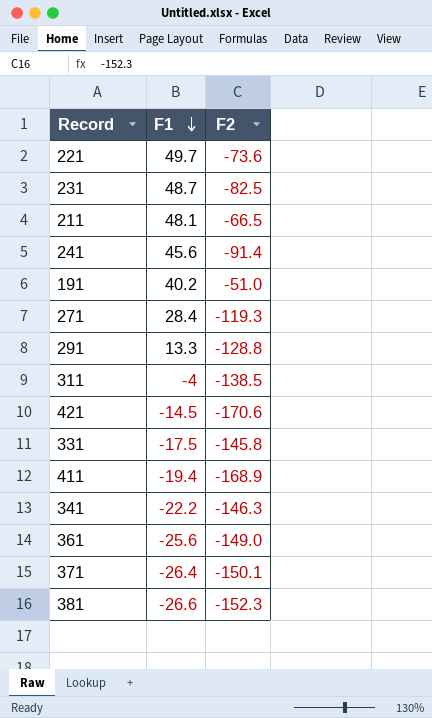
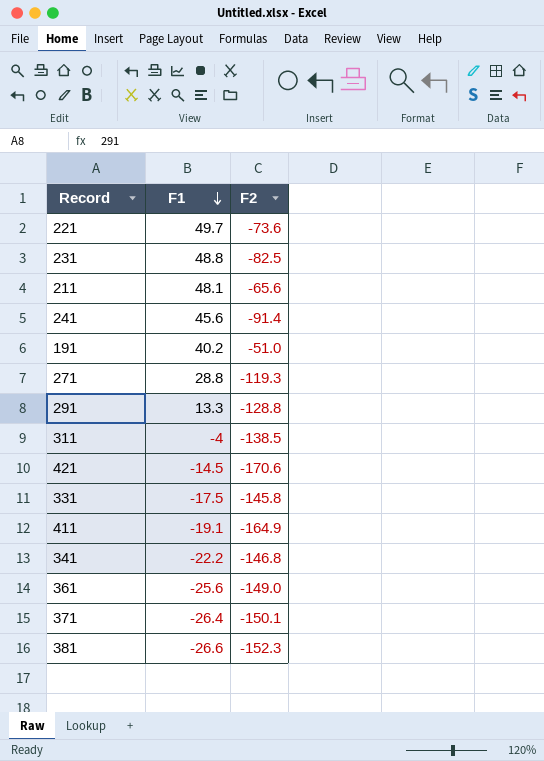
231 | F1: 48.7 -> 48.8
211 | F2: -66.5 -> -65.6
271 | F1: 28.4 -> 28.8
411 | F1: -19.4 -> -19.1
411 | F2: -168.9 -> -164.9
341 | F2: -146.3 -> -146.8

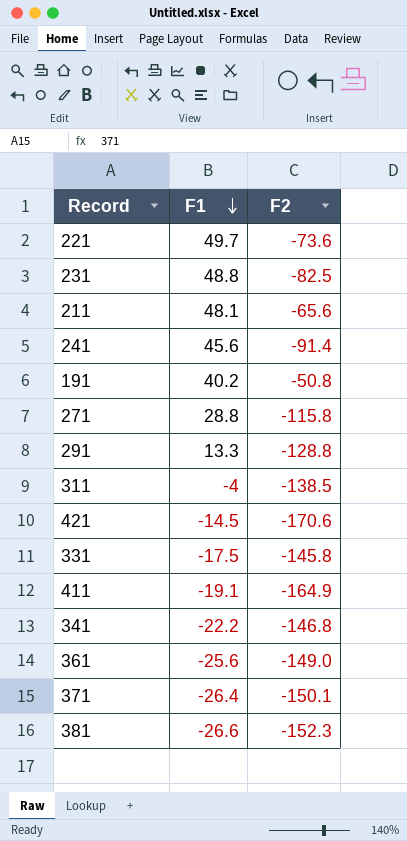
191 | F2: -51.0 -> -50.8
271 | F2: -119.3 -> -115.8

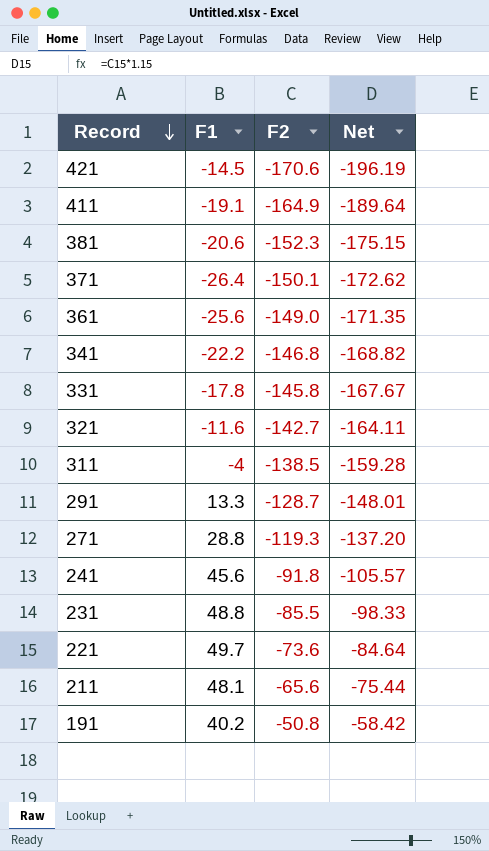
row order: F1 descending -> Record descending
column Net | formula: none -> [F2] * 1.15
381 | F1: -26.6 -> -20.6
331 | F1: -17.5 -> -17.8
row 321: none -> -11.6 | -142.7 | -164.11
291 | F2: -128.8 -> -128.7
271 | F2: -115.8 -> -119.3
241 | F2: -91.4 -> -91.8
231 | F2: -82.5 -> -85.5

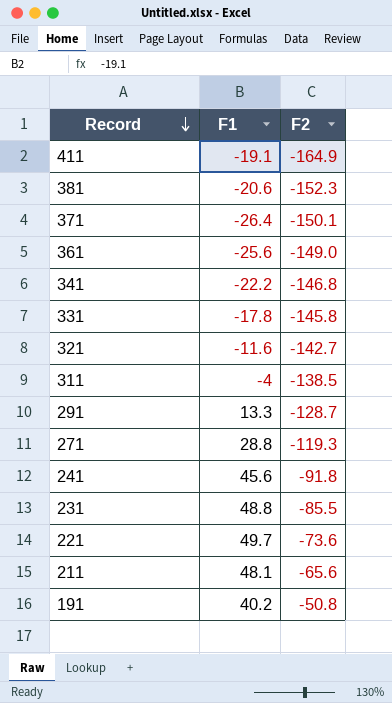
column Net | formula: [F2] * 1.15 -> none
row 421: -14.5 | -170.6 | -196.19 -> none

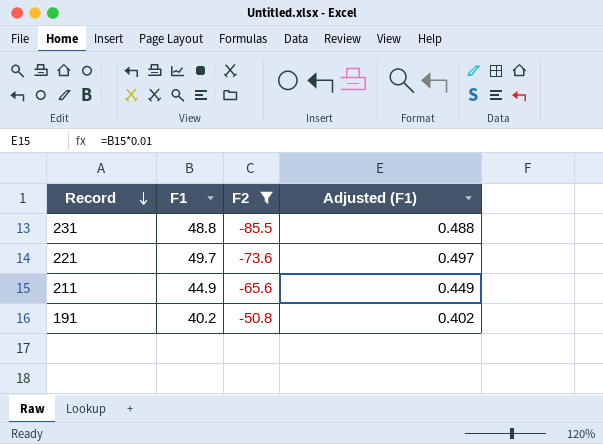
filter: none -> F2 >= -85.5
column Adjusted (F1) | formula: none -> [F1] * 0.01
211 | F1: 48.1 -> 44.9

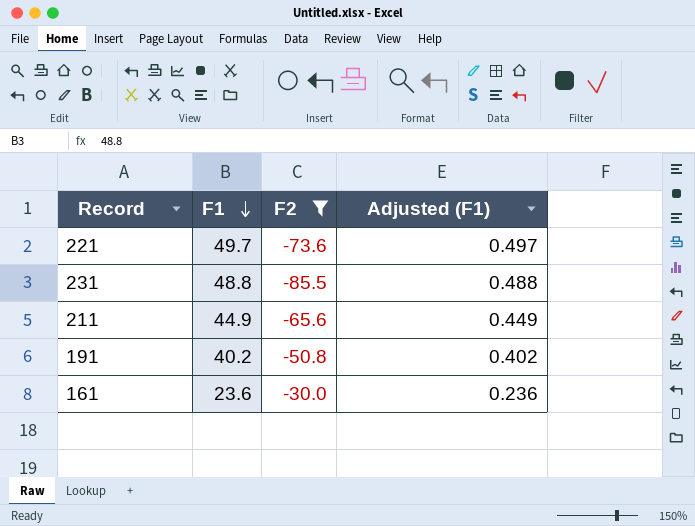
row order: Record descending -> F1 descending
row 161: none -> 23.6 | -30.0 | 0.236

